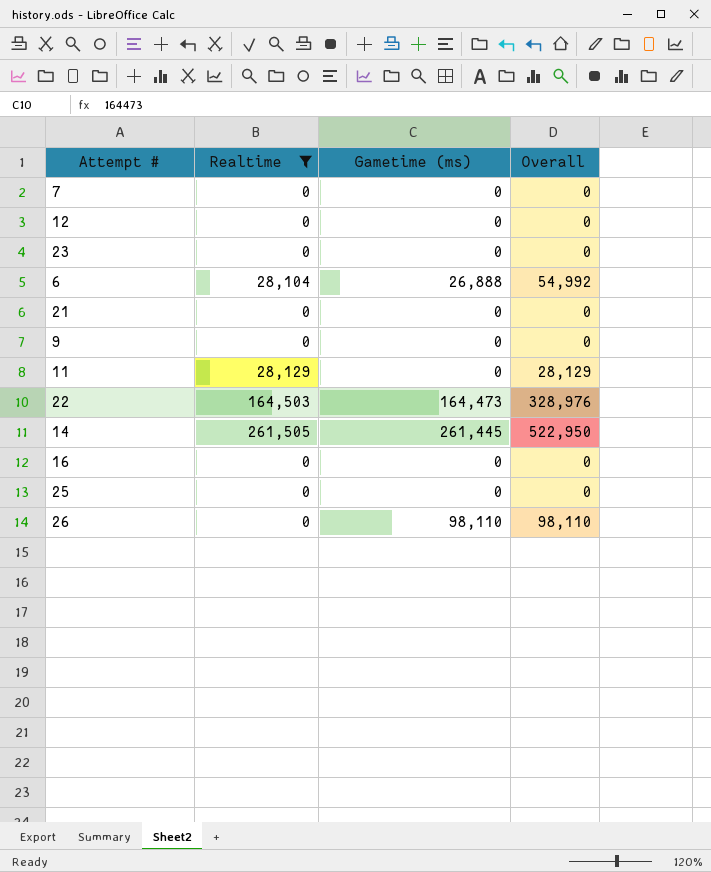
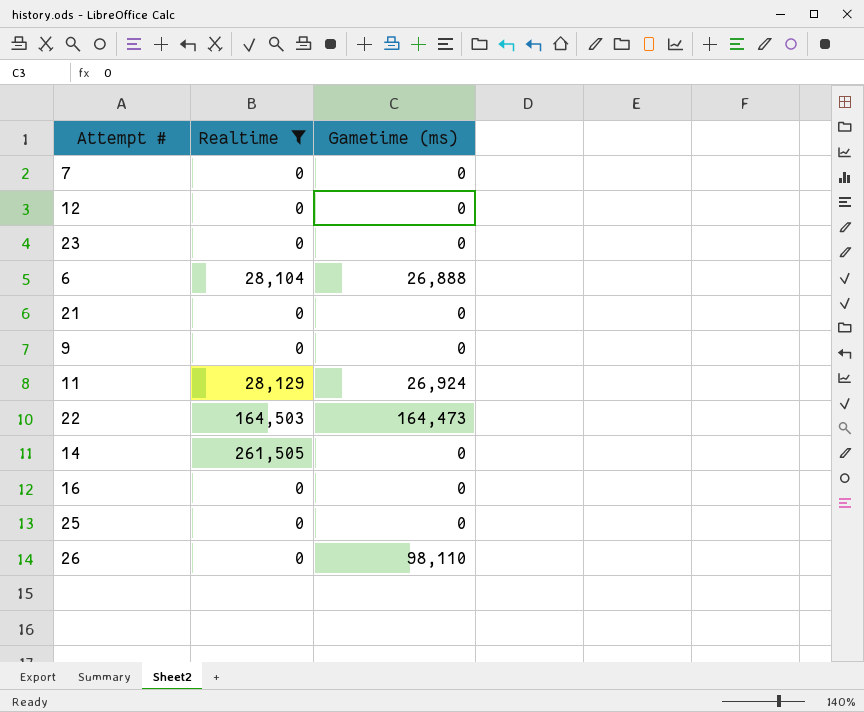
column Overall | formula: [Realtime] + [Gametime (ms)] -> none
11 | Gametime (ms): 0 -> 26,924
14 | Gametime (ms): 261,445 -> 0

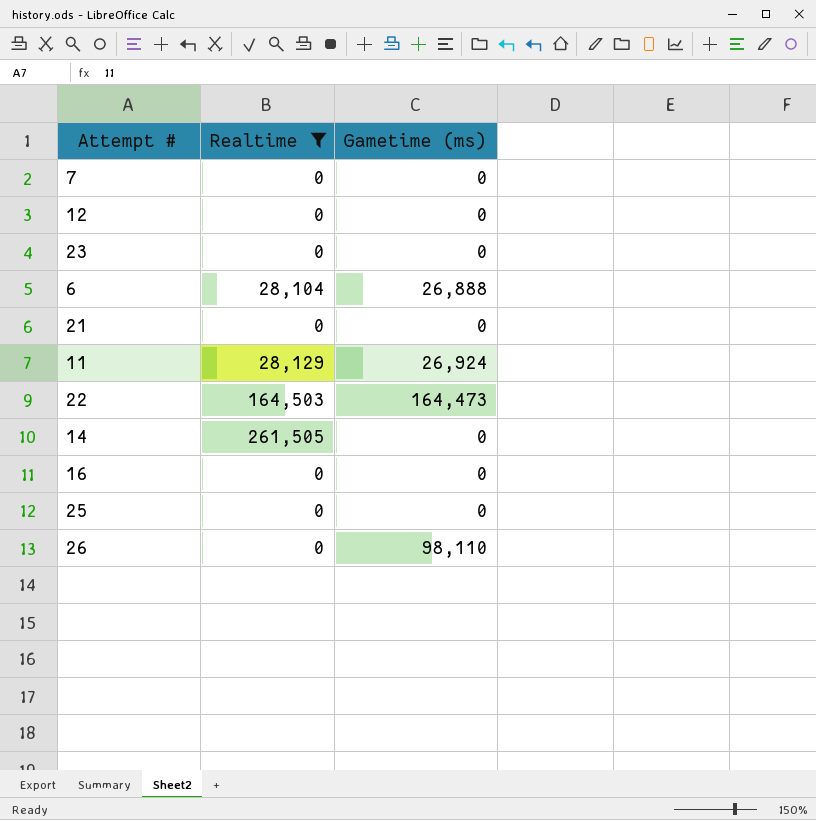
row 9: 0 | 0 -> none

